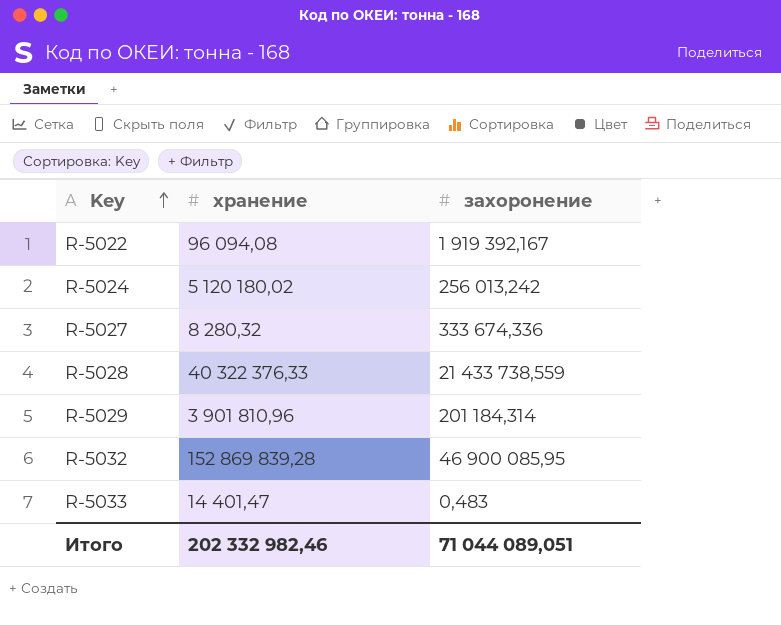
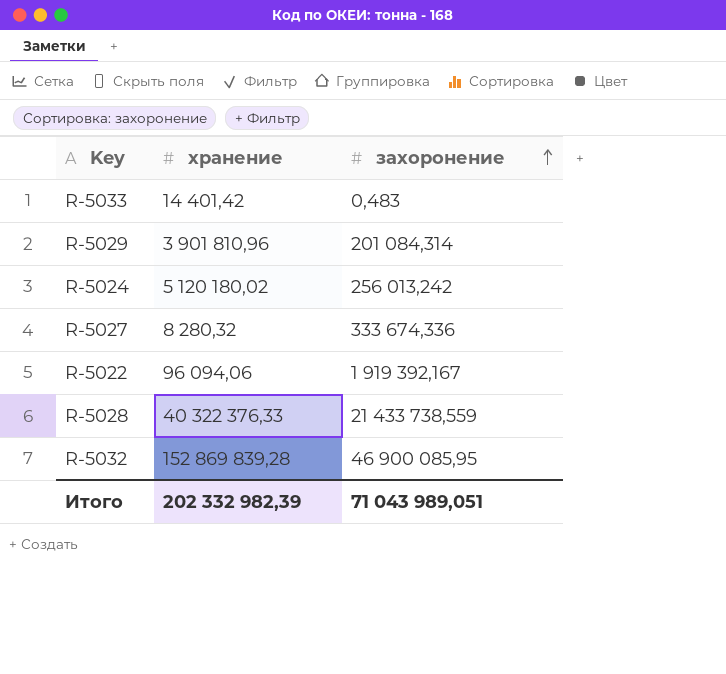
row order: Key ascending -> захоронение ascending
R-5033 | хранение: 14 401,47 -> 14 401,42
R-5029 | захоронение: 201 184,314 -> 201 084,314
R-5022 | хранение: 96 094,08 -> 96 094,06
Итого | хранение: 202 332 982,46 -> 202 332 982,39
Итого | захоронение: 71 044 089,051 -> 71 043 989,051

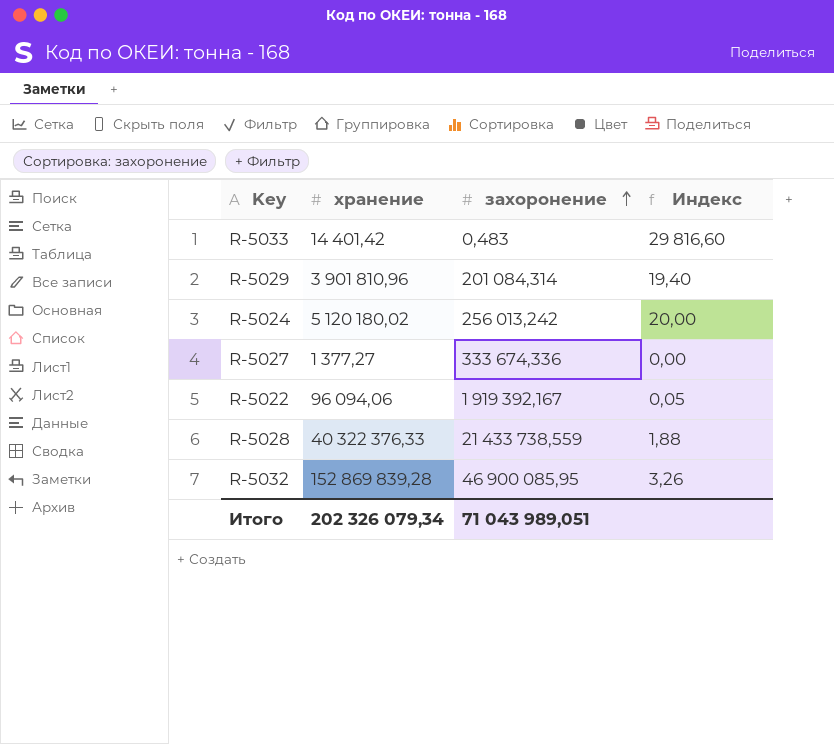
column Индекс | formula: none -> [хранение] / [захоронение]
R-5027 | хранение: 8 280,32 -> 1 377,27
Итого | хранение: 202 332 982,39 -> 202 326 079,34

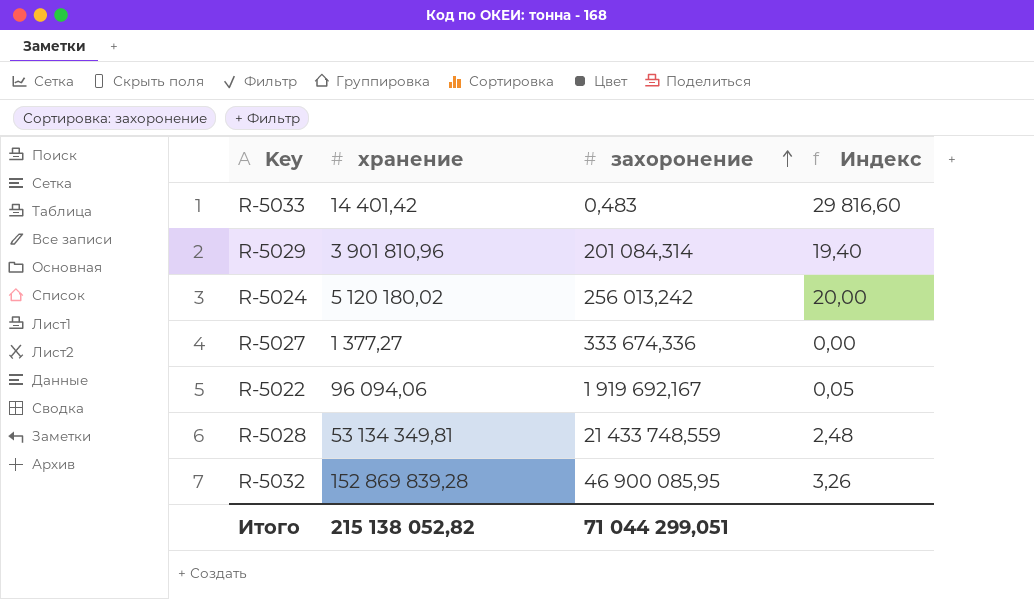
R-5022 | захоронение: 1 919 392,167 -> 1 919 692,167
R-5028 | хранение: 40 322 376,33 -> 53 134 349,81
R-5028 | захоронение: 21 433 738,559 -> 21 433 748,559
R-5028 | Индекс: 1,88 -> 2,48
Итого | хранение: 202 326 079,34 -> 215 138 052,82
Итого | захоронение: 71 043 989,051 -> 71 044 299,051

